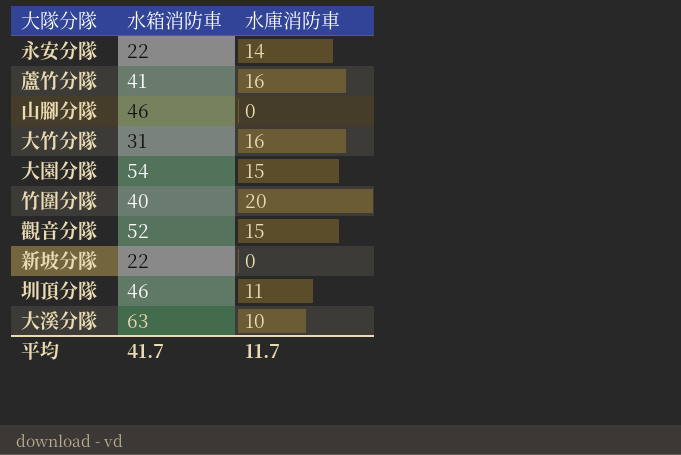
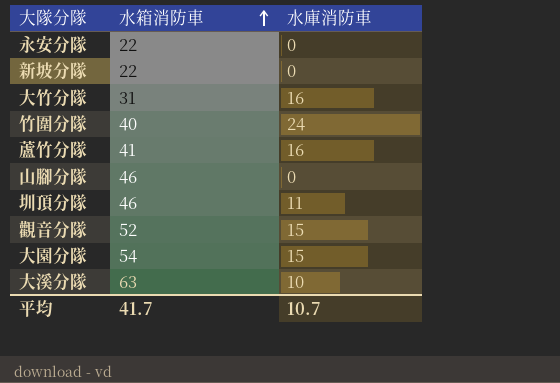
row order: none -> 水箱消防車 ascending
永安分隊 | 水庫消防車: 14 -> 0
竹圍分隊 | 水庫消防車: 20 -> 24
平均 | 水庫消防車: 11.7 -> 10.7

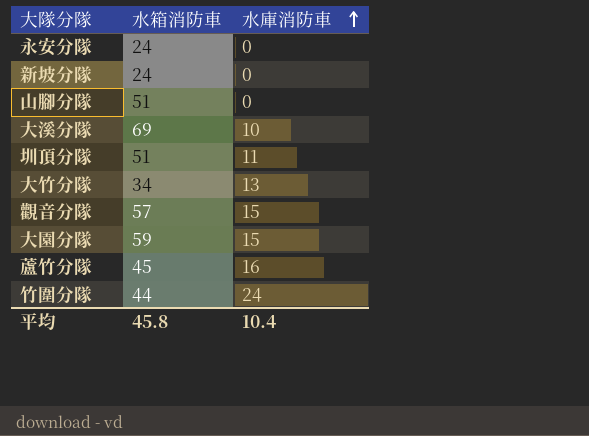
row order: 水箱消防車 ascending -> 水庫消防車 ascending
永安分隊 | 水箱消防車: 22 -> 24
新坡分隊 | 水箱消防車: 22 -> 24
山腳分隊 | 水箱消防車: 46 -> 51
大溪分隊 | 水箱消防車: 63 -> 69
圳頂分隊 | 水箱消防車: 46 -> 51
大竹分隊 | 水箱消防車: 31 -> 34
大竹分隊 | 水庫消防車: 16 -> 13
觀音分隊 | 水箱消防車: 52 -> 57
大園分隊 | 水箱消防車: 54 -> 59
蘆竹分隊 | 水箱消防車: 41 -> 45
竹圍分隊 | 水箱消防車: 40 -> 44
平均 | 水箱消防車: 41.7 -> 45.8
平均 | 水庫消防車: 10.7 -> 10.4

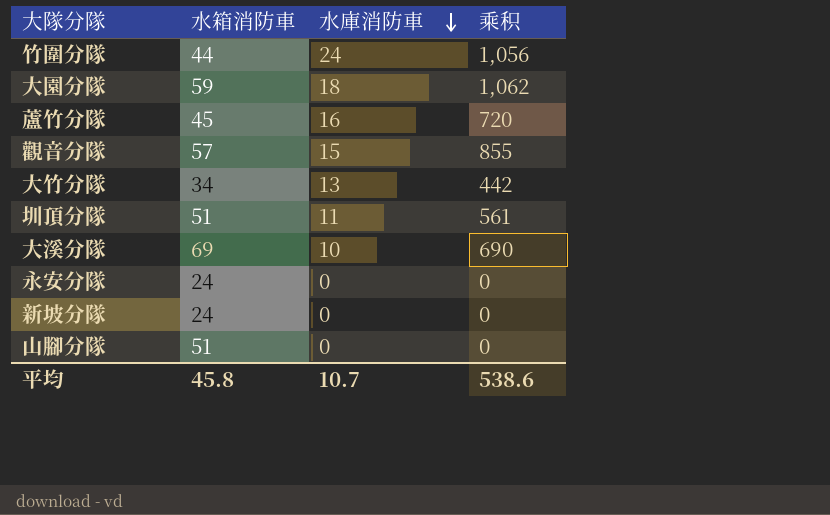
row order: 水庫消防車 ascending -> 水庫消防車 descending
column 乘积 | formula: none -> [水箱消防車] * [水庫消防車]
大園分隊 | 水庫消防車: 15 -> 18
平均 | 水庫消防車: 10.4 -> 10.7

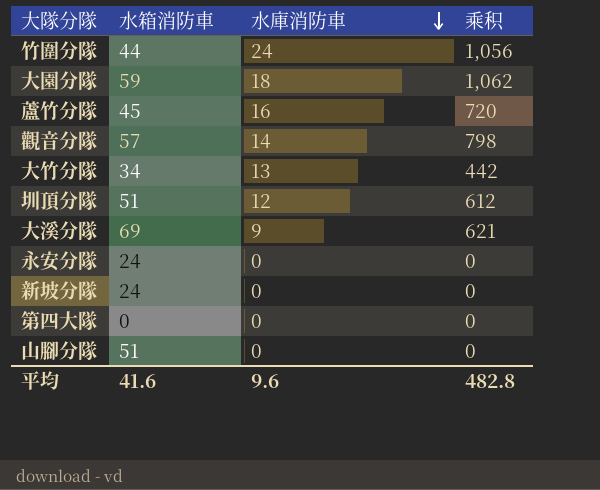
觀音分隊 | 水庫消防車: 15 -> 14
觀音分隊 | 乘积: 855 -> 798
圳頂分隊 | 水庫消防車: 11 -> 12
圳頂分隊 | 乘积: 561 -> 612
大溪分隊 | 水庫消防車: 10 -> 9
大溪分隊 | 乘积: 690 -> 621
row 第四大隊: none -> 0 | 0 | 0
平均 | 水箱消防車: 45.8 -> 41.6
平均 | 水庫消防車: 10.7 -> 9.6
平均 | 乘积: 538.6 -> 482.8

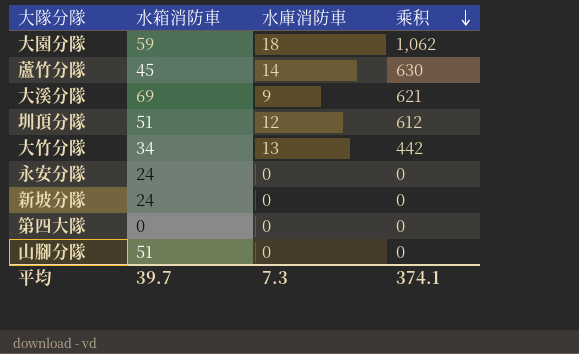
row order: 水庫消防車 descending -> 乘积 descending
row 竹圍分隊: 44 | 24 | 1,056 -> none
row 觀音分隊: 57 | 14 | 798 -> none
蘆竹分隊 | 水庫消防車: 16 -> 14
蘆竹分隊 | 乘积: 720 -> 630
平均 | 水箱消防車: 41.6 -> 39.7
平均 | 水庫消防車: 9.6 -> 7.3
平均 | 乘积: 482.8 -> 374.1

